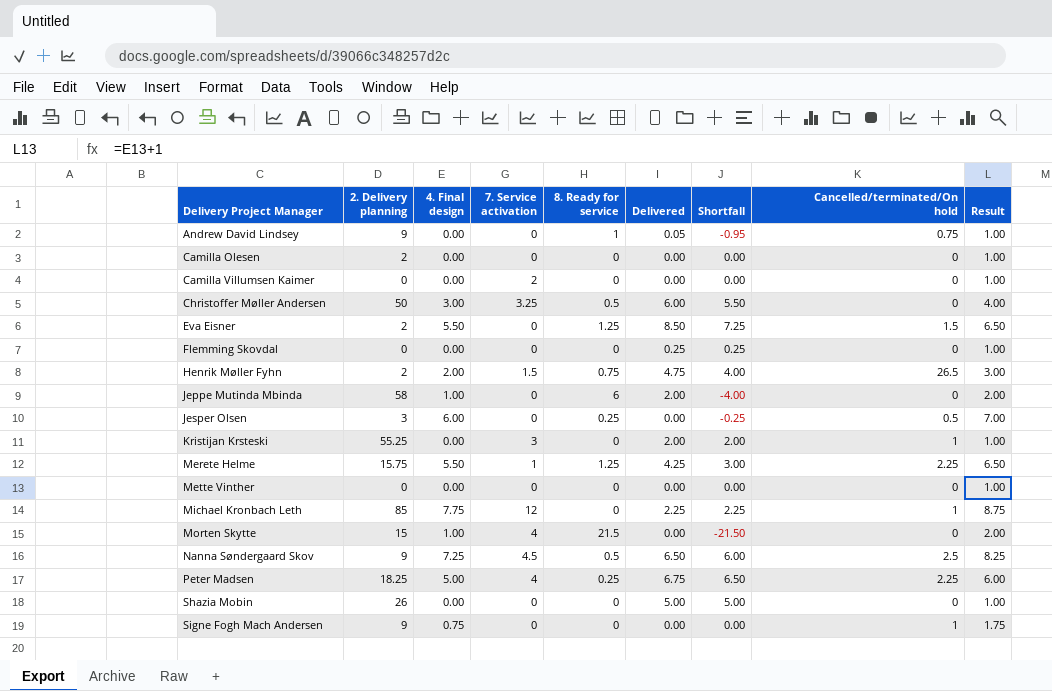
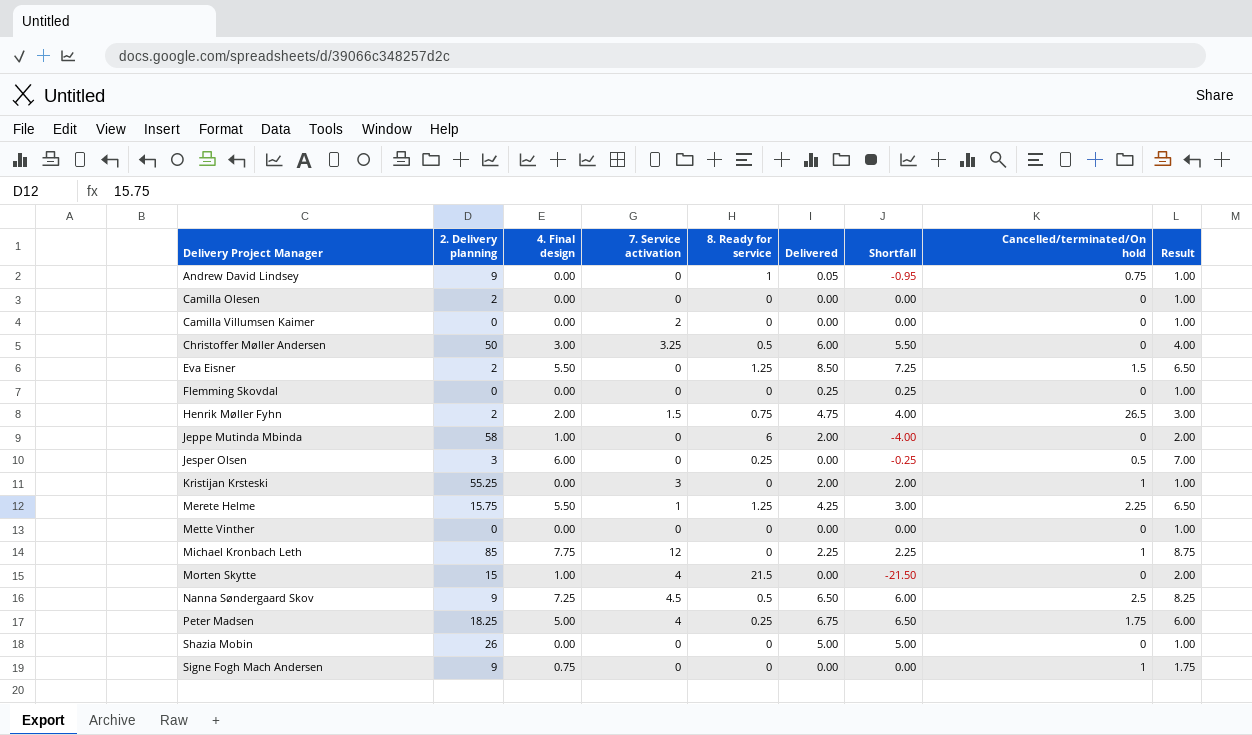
Peter Madsen | Cancelled/terminated/On hold: 2.25 -> 1.75

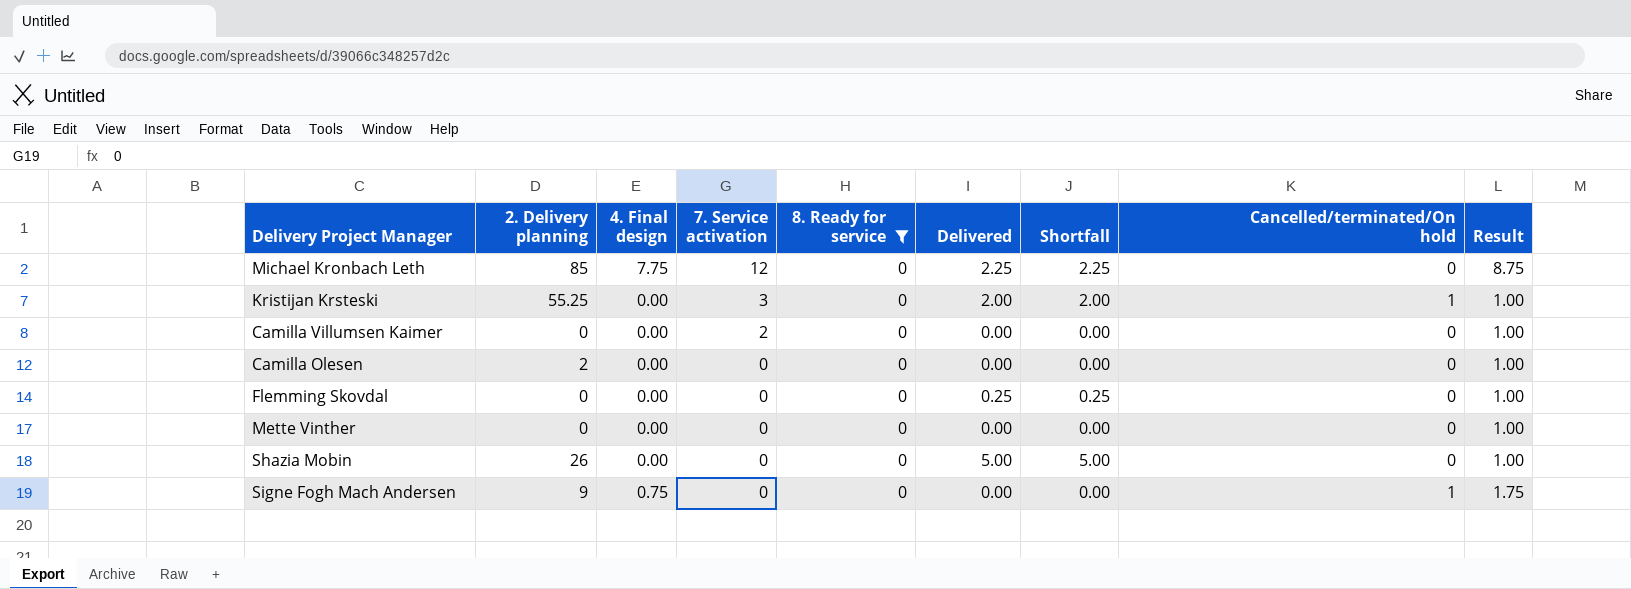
filter: none -> 8. Ready for service = 0
row order: Delivery Project Manager ascending -> 7. Service activation descending
Michael Kronbach Leth | Cancelled/terminated/On hold: 1 -> 0

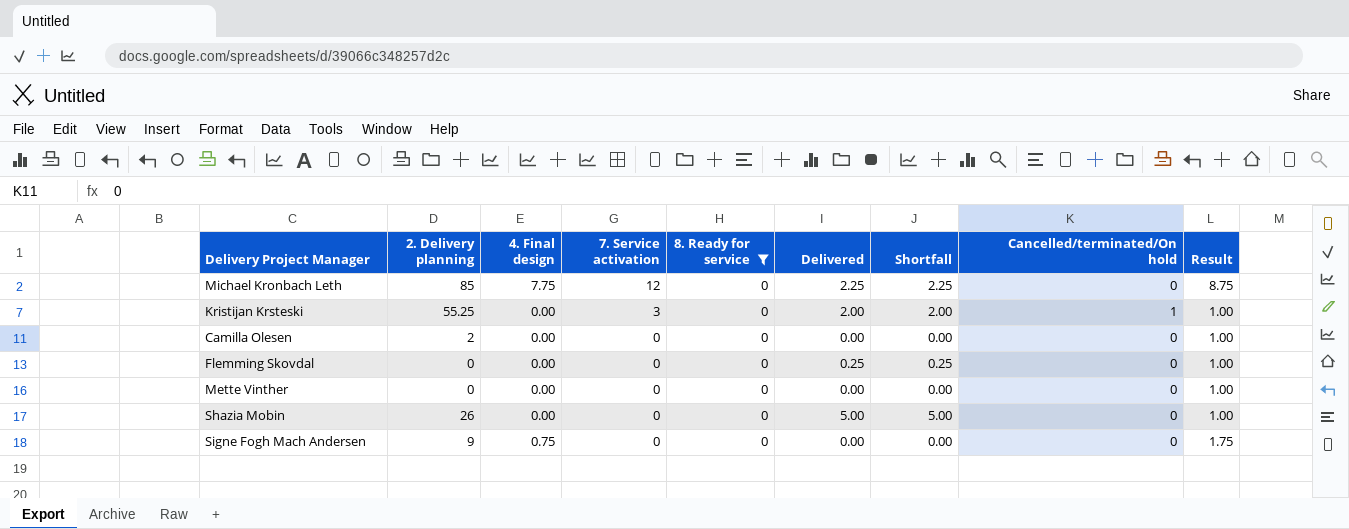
row Camilla Villumsen Kaimer: 0 | 0.00 | 2 | 0 | 0.00 | 0.00 | 0 | 1.00 -> none
Signe Fogh Mach Andersen | Cancelled/terminated/On hold: 1 -> 0

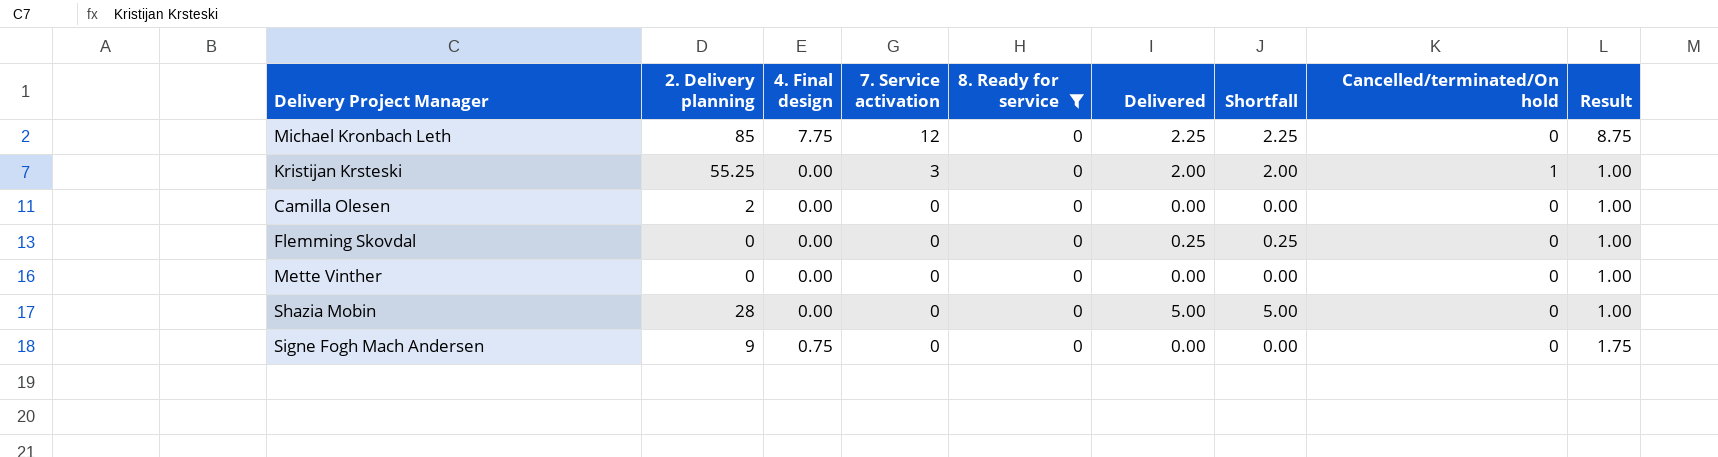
Shazia Mobin | 2. Delivery planning: 26 -> 28

